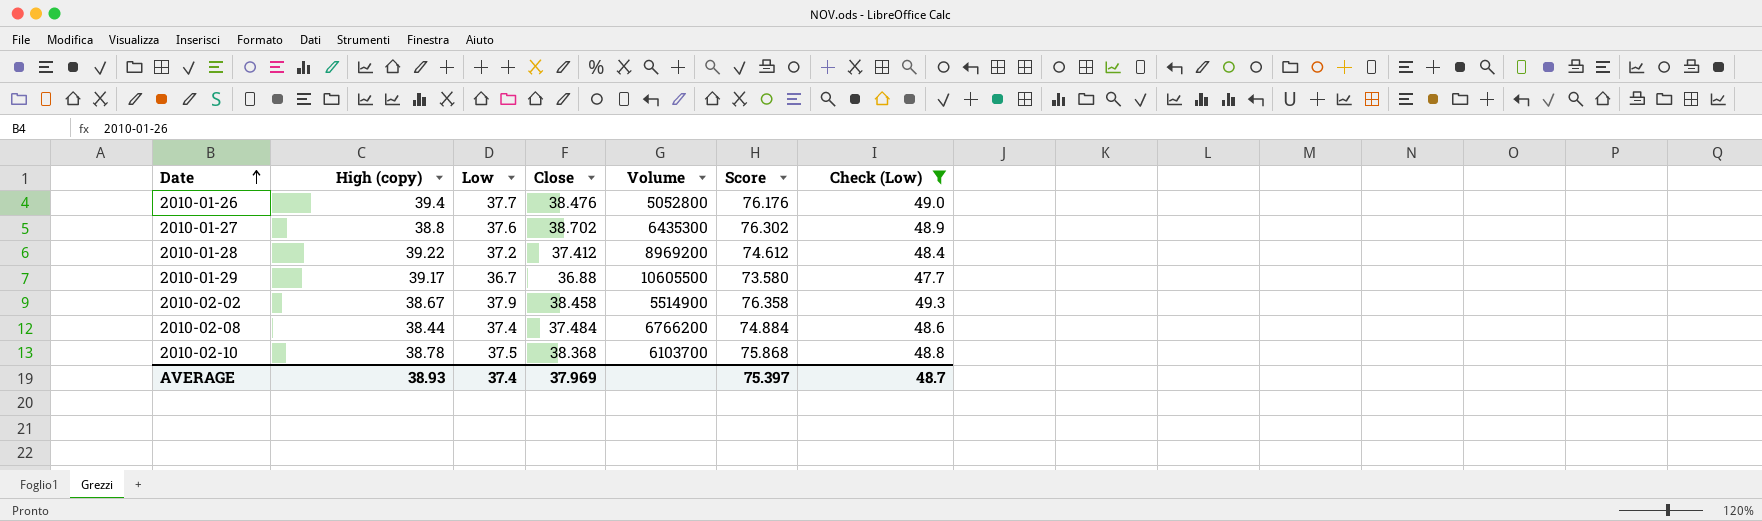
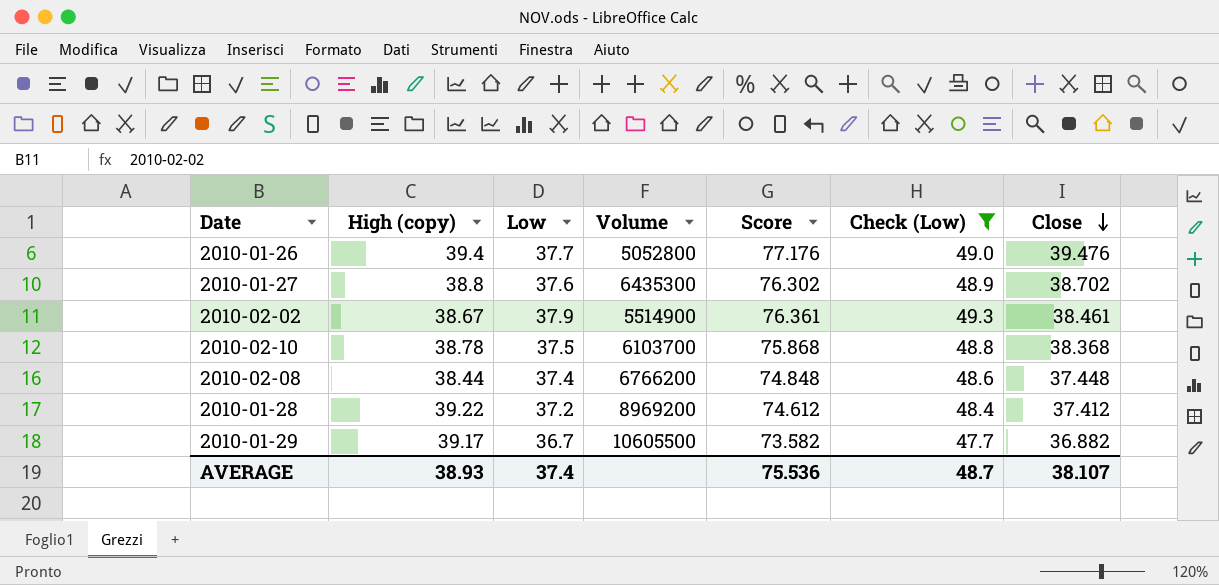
row order: Date ascending -> Close descending
column Close | position: 4 -> 7
2010-01-26 | Score: 76.176 -> 77.176
2010-01-26 | Close: 38.476 -> 39.476
2010-02-02 | Score: 76.358 -> 76.361
2010-02-02 | Close: 38.458 -> 38.461
2010-02-08 | Score: 74.884 -> 74.848
2010-02-08 | Close: 37.484 -> 37.448
2010-01-29 | Score: 73.580 -> 73.582
2010-01-29 | Close: 36.88 -> 36.882
AVERAGE | Score: 75.397 -> 75.536
AVERAGE | Close: 37.969 -> 38.107

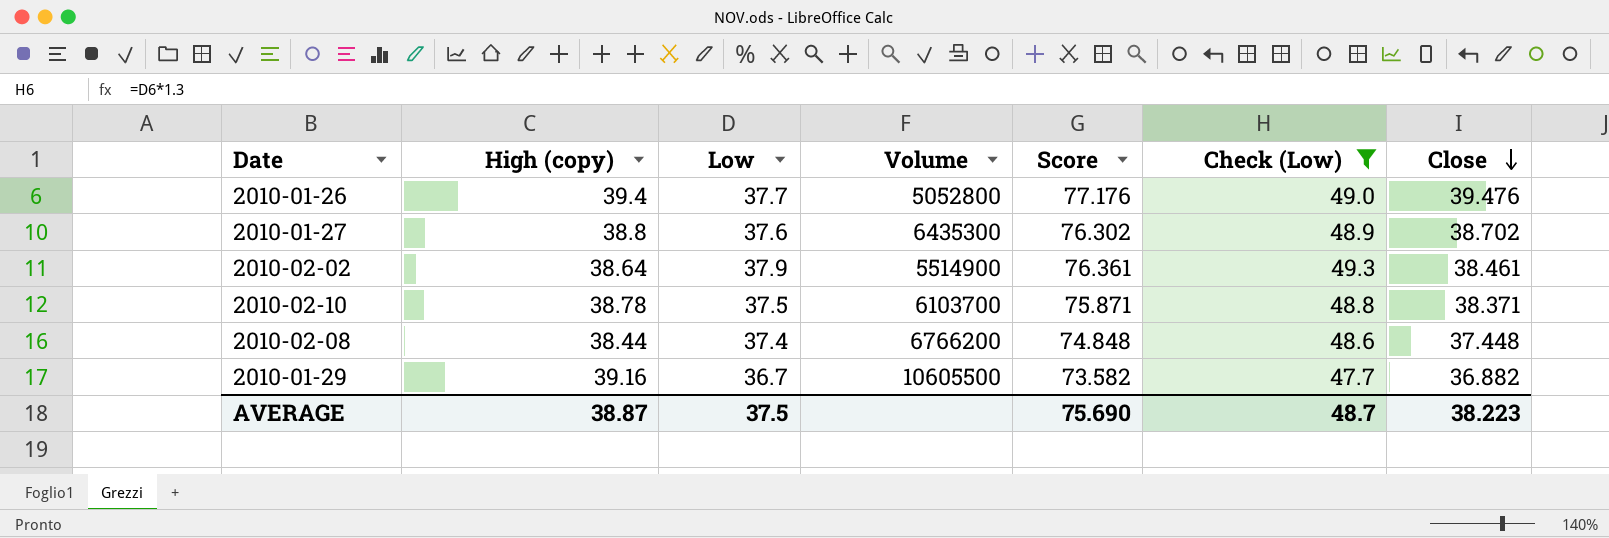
row 2010-01-28: 39.22 | 37.2 | 8969200 | 74.612 | 48.4 | 37.412 -> none
2010-02-02 | High (copy): 38.67 -> 38.64
2010-02-10 | Score: 75.868 -> 75.871
2010-02-10 | Close: 38.368 -> 38.371
2010-01-29 | High (copy): 39.17 -> 39.16
AVERAGE | High (copy): 38.93 -> 38.87
AVERAGE | Low: 37.4 -> 37.5
AVERAGE | Score: 75.536 -> 75.690
AVERAGE | Close: 38.107 -> 38.223

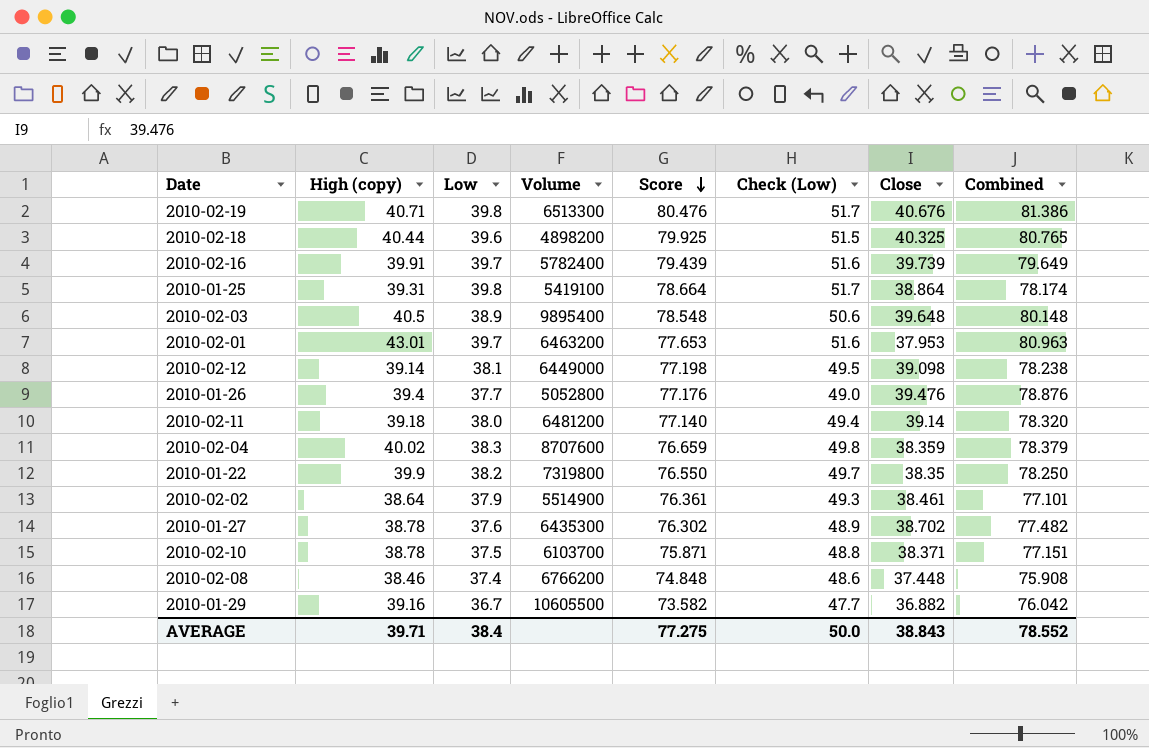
filter: Check (Low) <= 49.3 -> none
row order: Close descending -> Score descending
column Combined | formula: none -> [High (copy)] + [Close]
2010-01-27 | High (copy): 38.8 -> 38.78
2010-02-08 | High (copy): 38.44 -> 38.46
AVERAGE | High (copy): 38.87 -> 39.71
AVERAGE | Low: 37.5 -> 38.4
AVERAGE | Score: 75.690 -> 77.275
AVERAGE | Check (Low): 48.7 -> 50.0
AVERAGE | Close: 38.223 -> 38.843

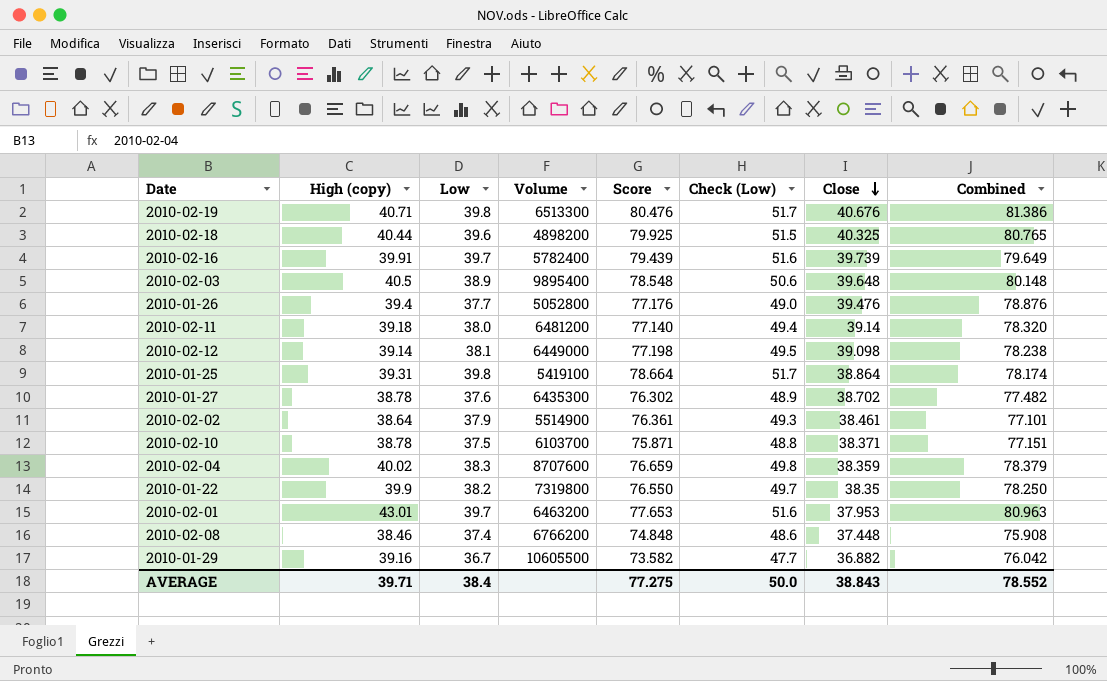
row order: Score descending -> Close descending

